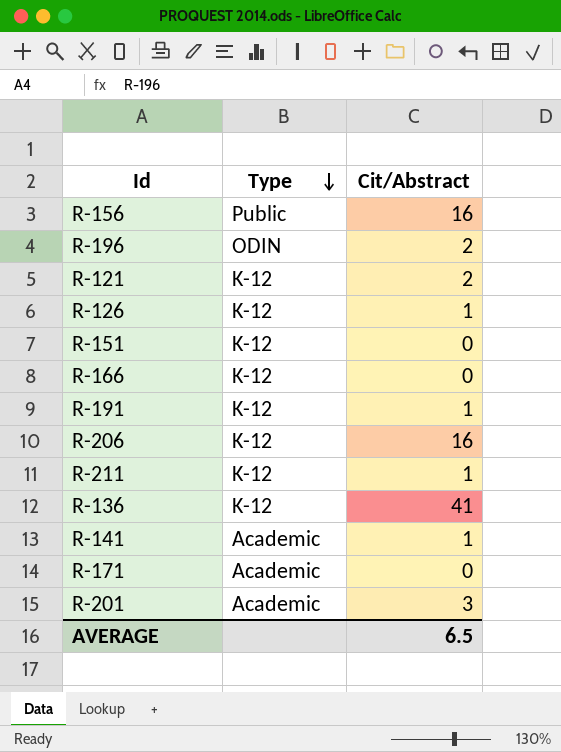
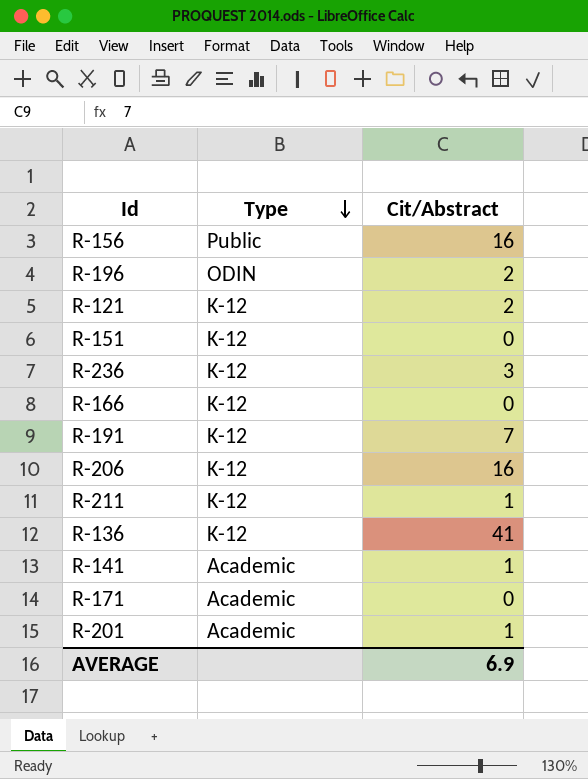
row R-126: K-12 | 1 -> none
row R-236: none -> K-12 | 3
R-191 | Cit/Abstract: 1 -> 7
R-201 | Cit/Abstract: 3 -> 1
AVERAGE | Cit/Abstract: 6.5 -> 6.9

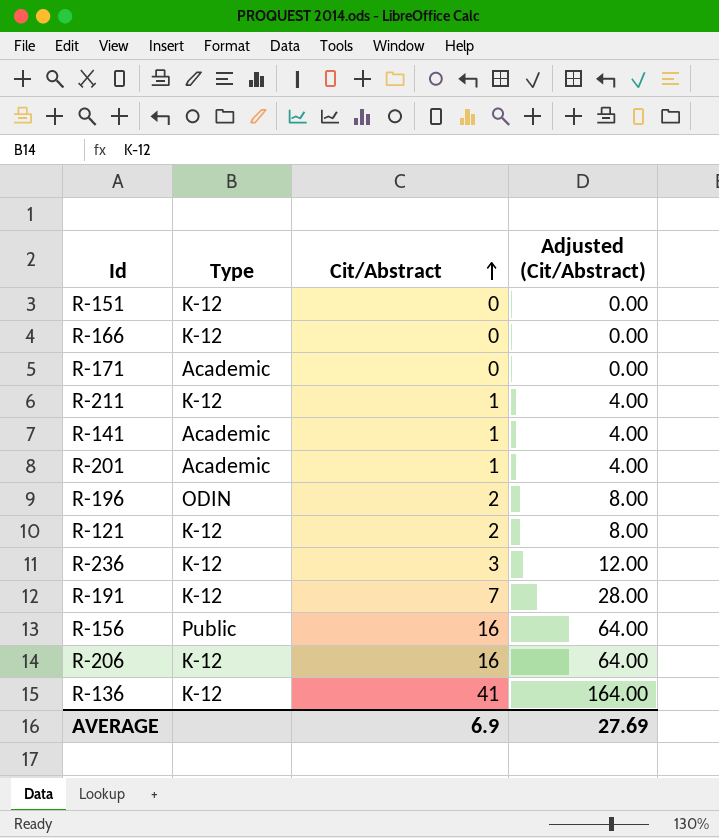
row order: Type descending -> Cit/Abstract ascending
column Adjusted (Cit/Abstract) | formula: none -> [Cit/Abstract] * 4

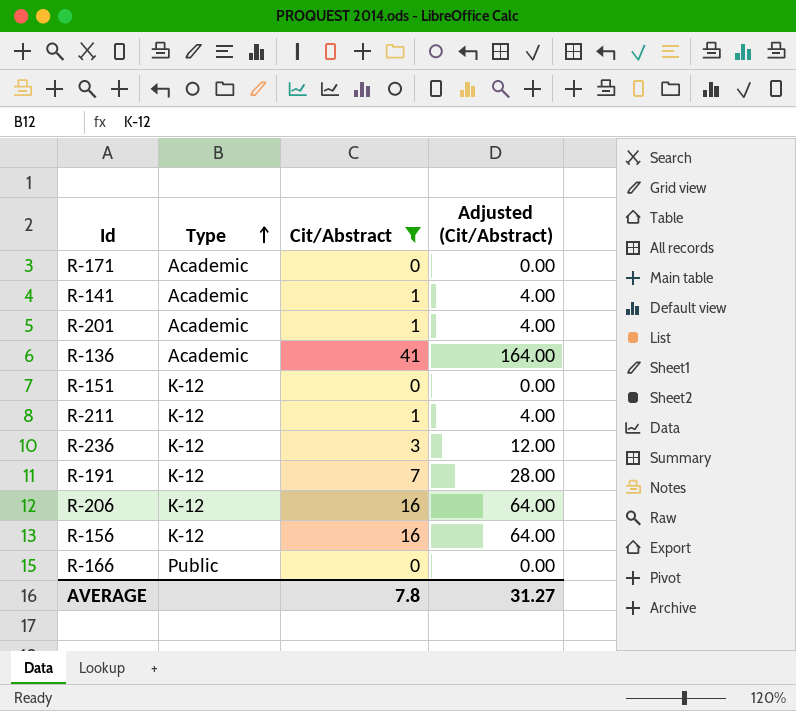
filter: none -> Cit/Abstract != 2
row order: Cit/Abstract ascending -> Type ascending
R-136 | Type: K-12 -> Academic
R-156 | Type: Public -> K-12
R-166 | Type: K-12 -> Public
AVERAGE | Cit/Abstract: 6.9 -> 7.8
AVERAGE | Adjusted (Cit/Abstract): 27.69 -> 31.27

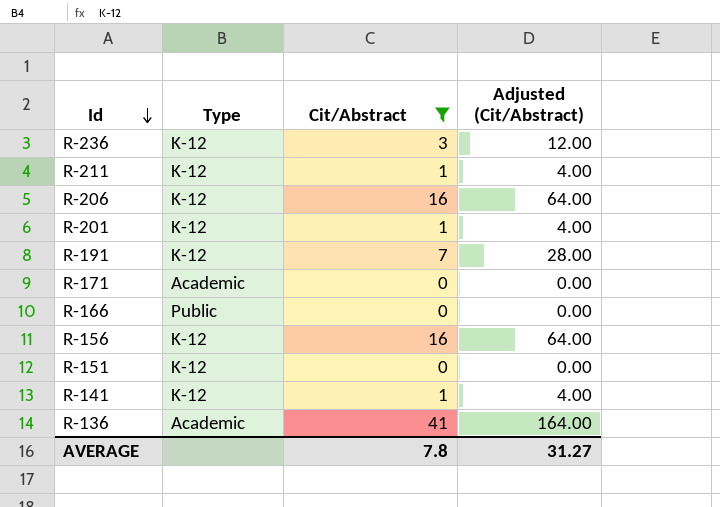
row order: Type ascending -> Id descending
R-201 | Type: Academic -> K-12
R-141 | Type: Academic -> K-12

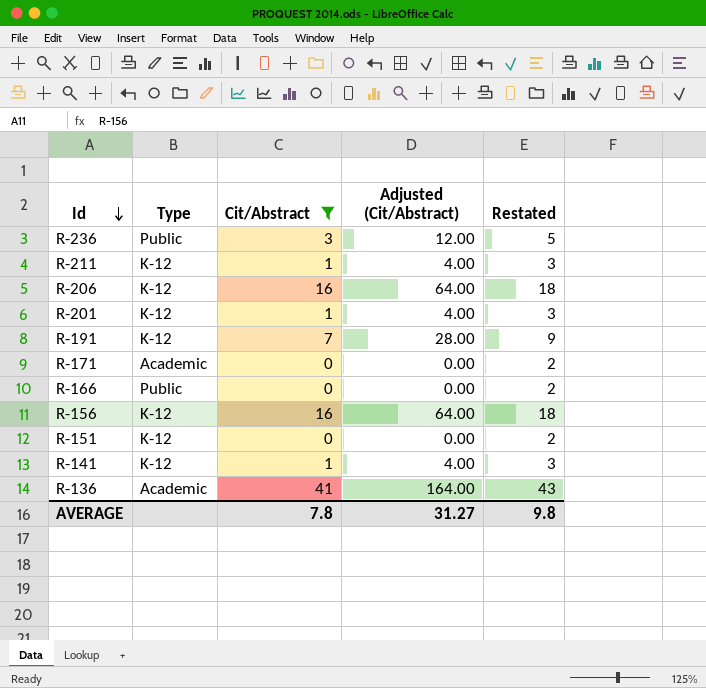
column Restated | formula: none -> [Cit/Abstract] + 2
R-236 | Type: K-12 -> Public

